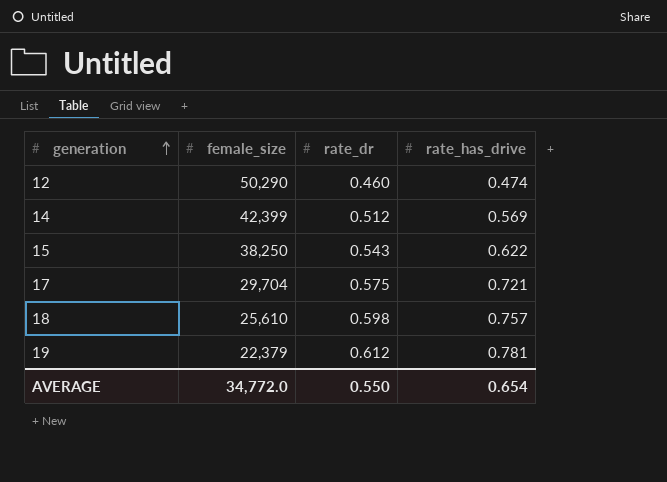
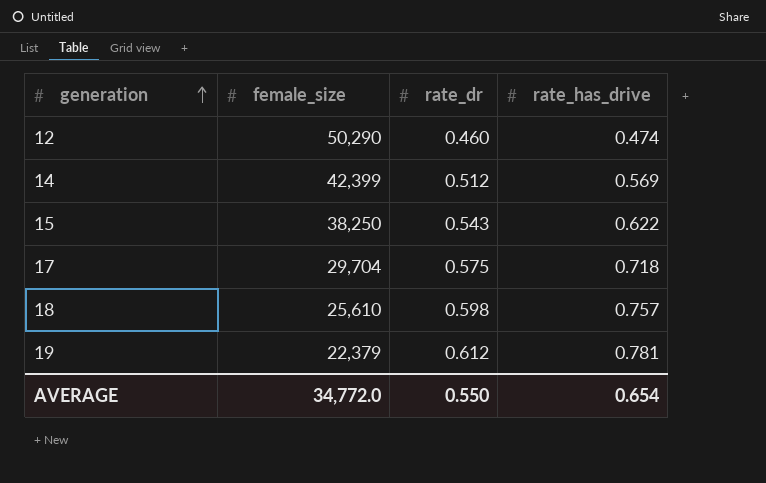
17 | rate_has_drive: 0.721 -> 0.718

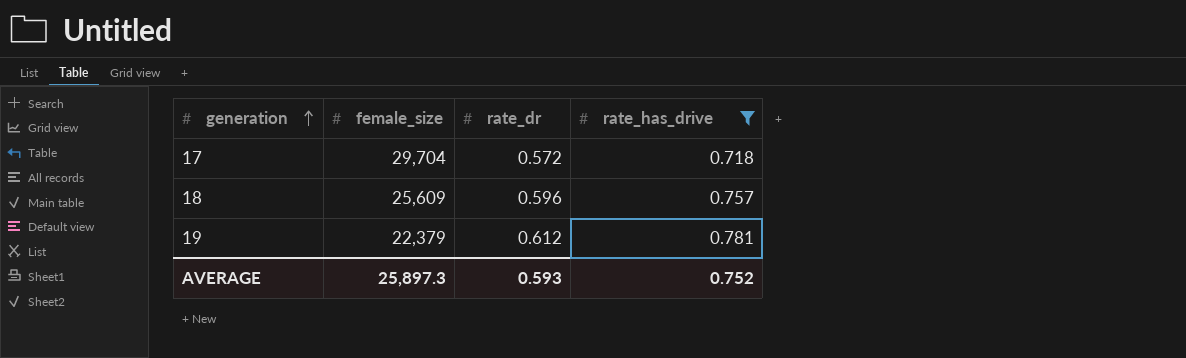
filter: none -> rate_has_drive >= 0.718
17 | rate_dr: 0.575 -> 0.572
18 | female_size: 25,610 -> 25,609
18 | rate_dr: 0.598 -> 0.596
AVERAGE | female_size: 34,772.0 -> 25,897.3
AVERAGE | rate_dr: 0.550 -> 0.593
AVERAGE | rate_has_drive: 0.654 -> 0.752

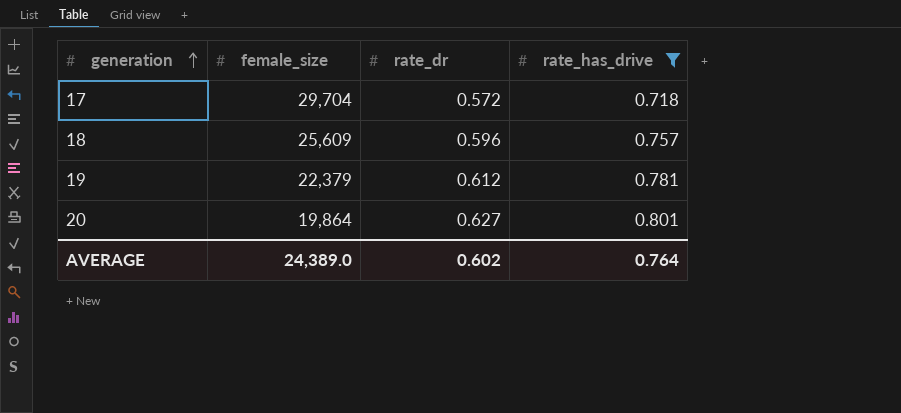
row 20: none -> 19,864 | 0.627 | 0.801
AVERAGE | female_size: 25,897.3 -> 24,389.0
AVERAGE | rate_dr: 0.593 -> 0.602
AVERAGE | rate_has_drive: 0.752 -> 0.764

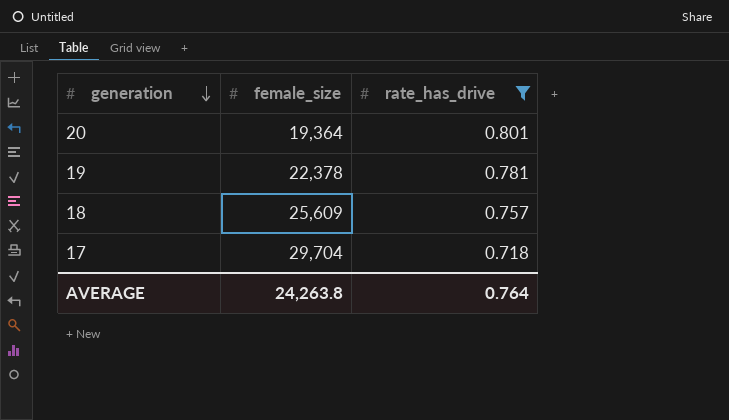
row order: generation ascending -> generation descending
column rate_dr | position: 3 -> none
20 | female_size: 19,864 -> 19,364
19 | female_size: 22,379 -> 22,378
AVERAGE | female_size: 24,389.0 -> 24,263.8

